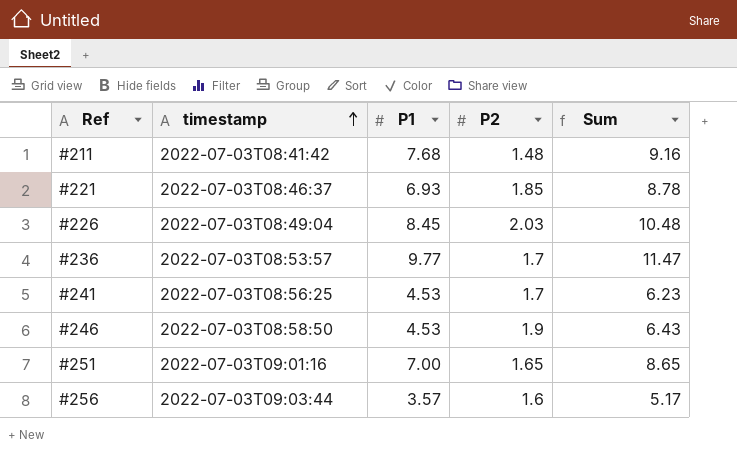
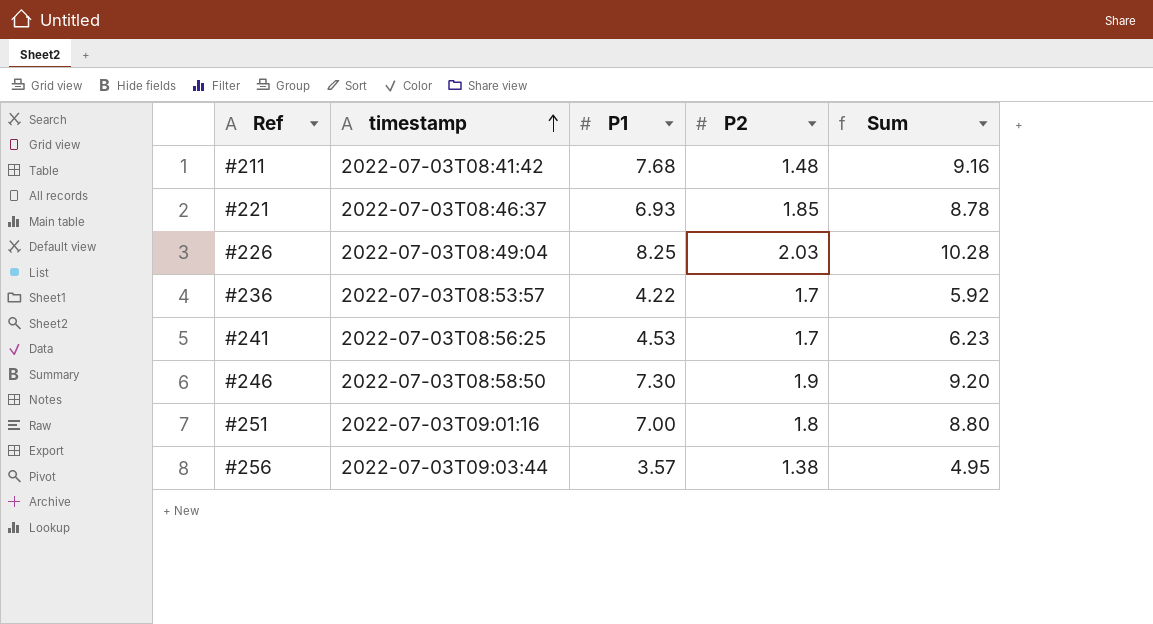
#226 | P1: 8.45 -> 8.25
#226 | Sum: 10.48 -> 10.28
#236 | P1: 9.77 -> 4.22
#236 | Sum: 11.47 -> 5.92
#246 | P1: 4.53 -> 7.30
#246 | Sum: 6.43 -> 9.20
#251 | P2: 1.65 -> 1.8
#251 | Sum: 8.65 -> 8.80
#256 | P2: 1.6 -> 1.38
#256 | Sum: 5.17 -> 4.95

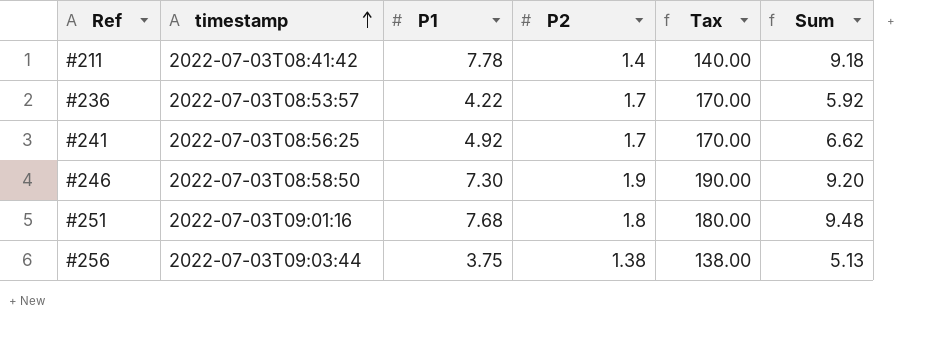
column Tax | formula: none -> [P2] * 100
row #221: 2022-07-03T08:46:37 | 6.93 | 1.85 | 8.78 -> none
row #226: 2022-07-03T08:49:04 | 8.25 | 2.03 | 10.28 -> none
#211 | P1: 7.68 -> 7.78
#211 | P2: 1.48 -> 1.4
#211 | Sum: 9.16 -> 9.18
#241 | P1: 4.53 -> 4.92
#241 | Sum: 6.23 -> 6.62
#251 | P1: 7.00 -> 7.68
#251 | Sum: 8.80 -> 9.48
#256 | P1: 3.57 -> 3.75
#256 | Sum: 4.95 -> 5.13

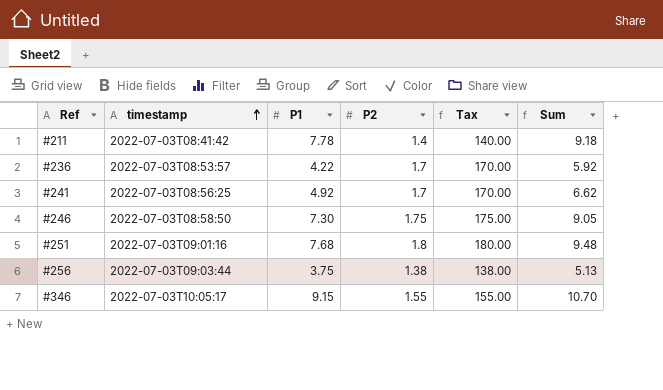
#246 | P2: 1.9 -> 1.75
#246 | Tax: 190.00 -> 175.00
#246 | Sum: 9.20 -> 9.05
row #346: none -> 2022-07-03T10:05:17 | 9.15 | 1.55 | 155.00 | 10.70

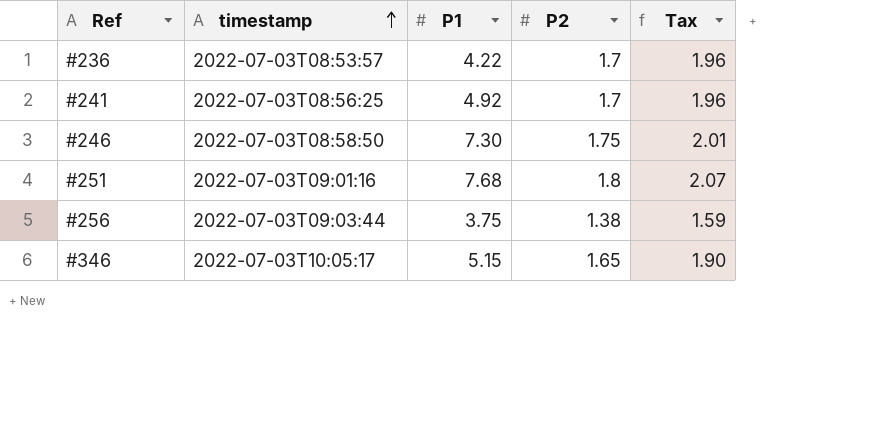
column Sum | formula: [P1] + [P2] -> none
column Tax | formula: [P2] * 100 -> [P2] * 1.15
row #211: 2022-07-03T08:41:42 | 7.78 | 1.4 | 140.00 | 9.18 -> none
#346 | P1: 9.15 -> 5.15
#346 | P2: 1.55 -> 1.65

